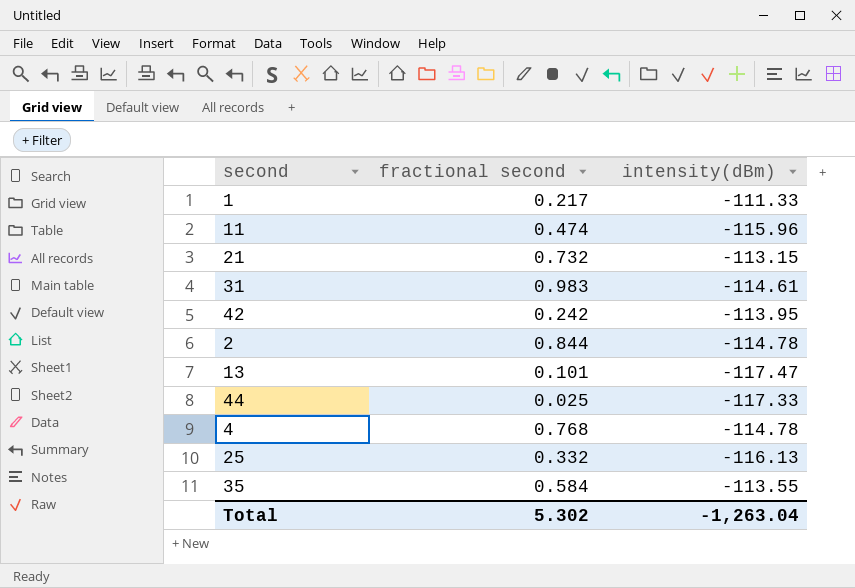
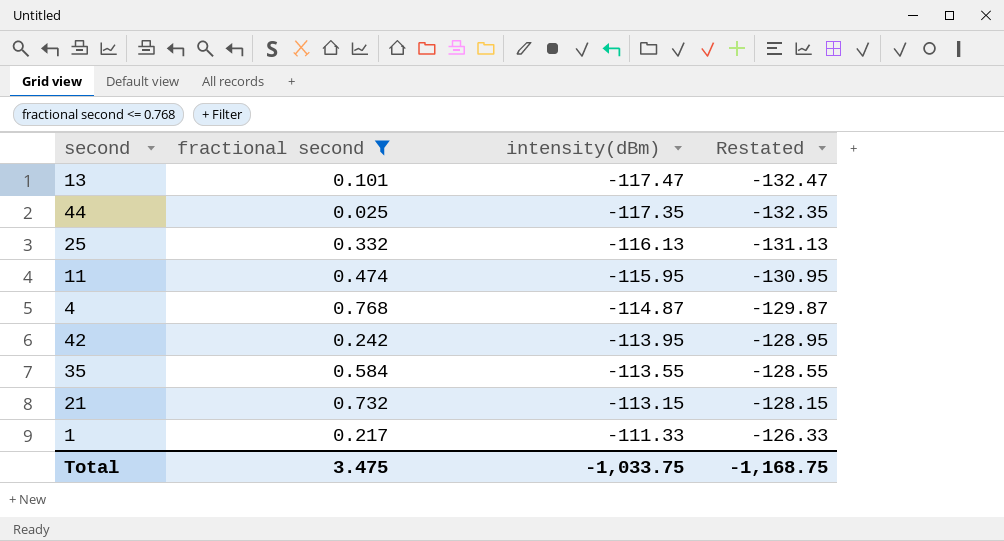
filter: none -> fractional second <= 0.768
row order: none -> intensity(dBm) ascending
column Restated | formula: none -> [intensity(dBm)] - 15
44 | intensity(dBm): -117.33 -> -117.35
11 | intensity(dBm): -115.96 -> -115.95
4 | intensity(dBm): -114.78 -> -114.87
Total | fractional second: 5.302 -> 3.475
Total | intensity(dBm): -1,263.04 -> -1,033.75

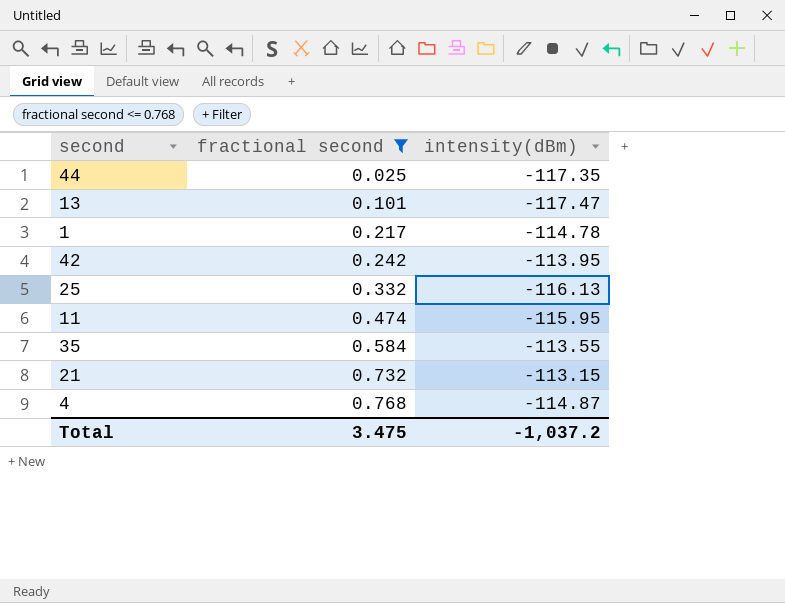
row order: intensity(dBm) ascending -> fractional second ascending
column Restated | formula: [intensity(dBm)] - 15 -> none
1 | intensity(dBm): -111.33 -> -114.78
Total | intensity(dBm): -1,033.75 -> -1,037.2

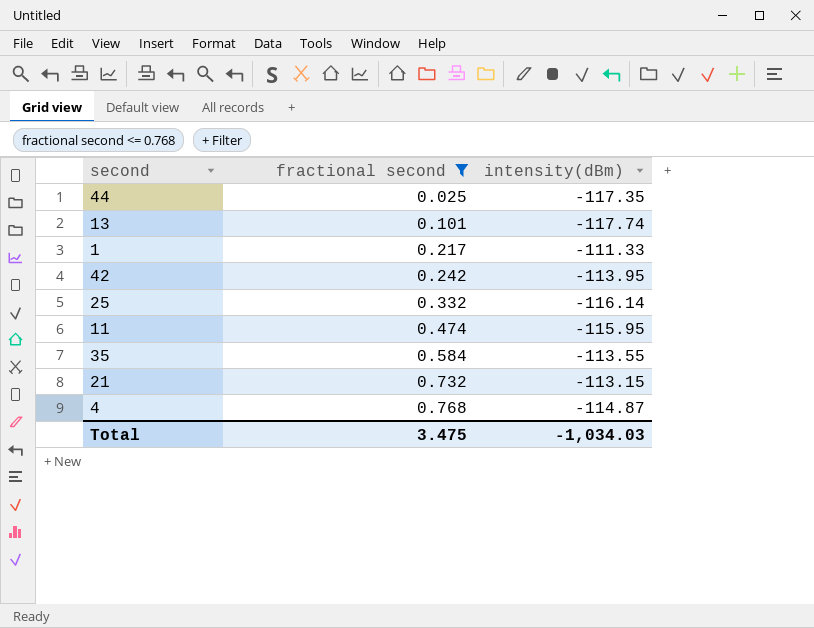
13 | intensity(dBm): -117.47 -> -117.74
1 | intensity(dBm): -114.78 -> -111.33
25 | intensity(dBm): -116.13 -> -116.14
Total | intensity(dBm): -1,037.2 -> -1,034.03

